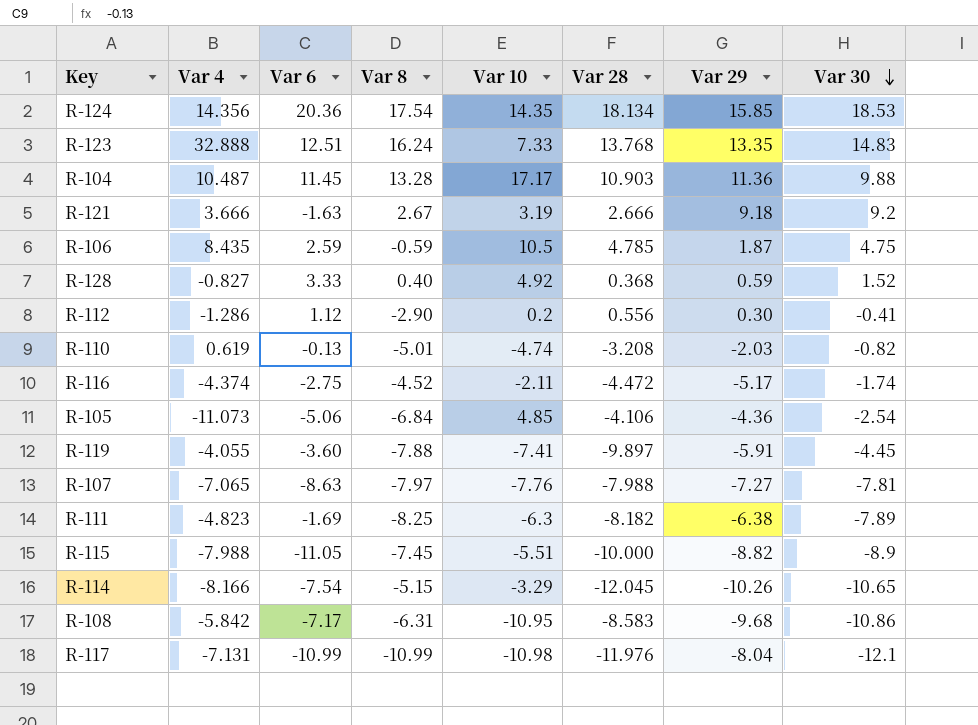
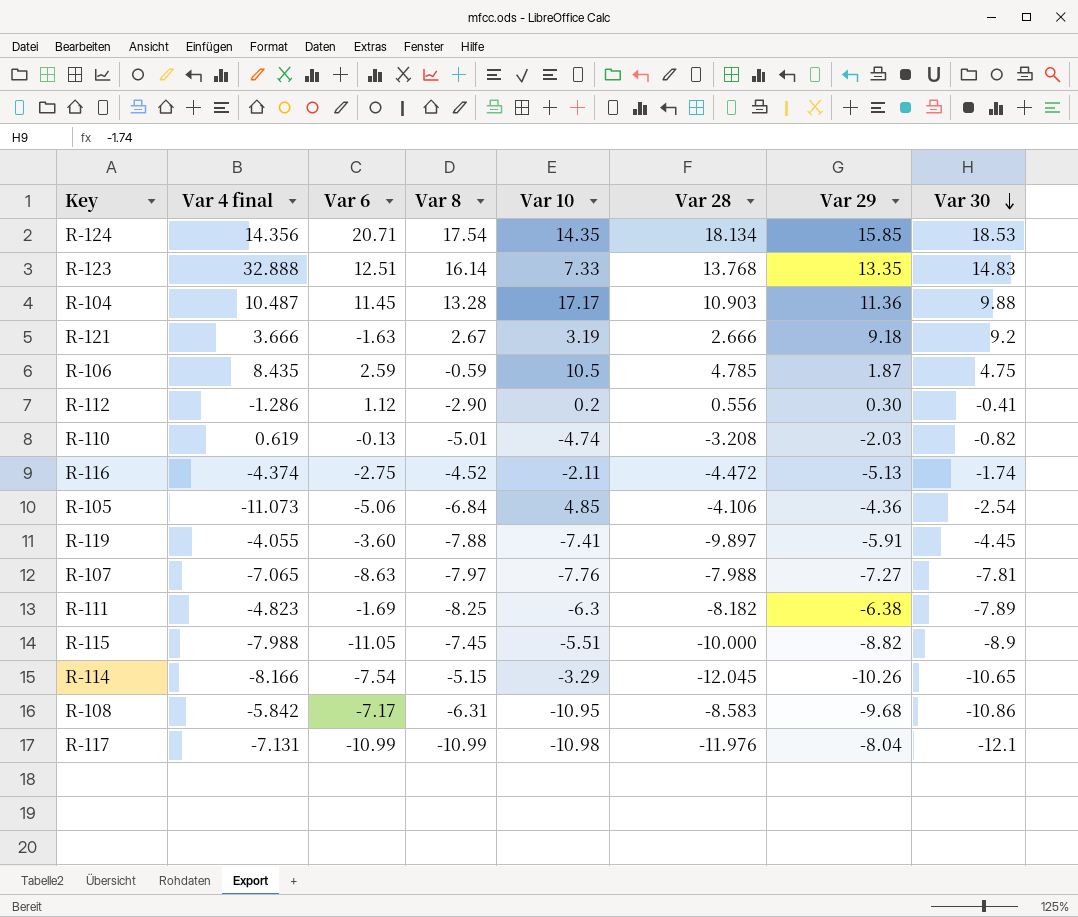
column name: Var 4 -> Var 4 final
row R-128: -0.827 | 3.33 | 0.40 | 4.92 | 0.368 | 0.59 | 1.52 -> none
R-124 | Var 6: 20.36 -> 20.71
R-123 | Var 8: 16.24 -> 16.14
R-116 | Var 29: -5.17 -> -5.13

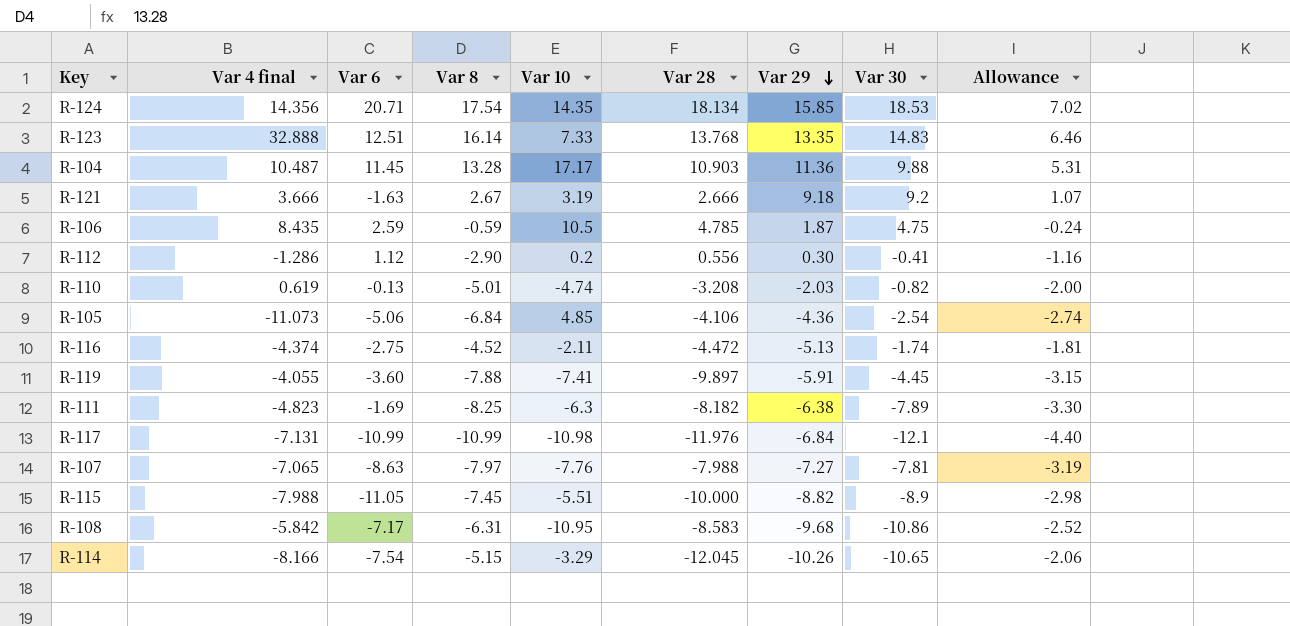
row order: Var 30 descending -> Var 29 descending
column Allowance | formula: none -> [Var 8] * 0.4
R-117 | Var 29: -8.04 -> -6.84

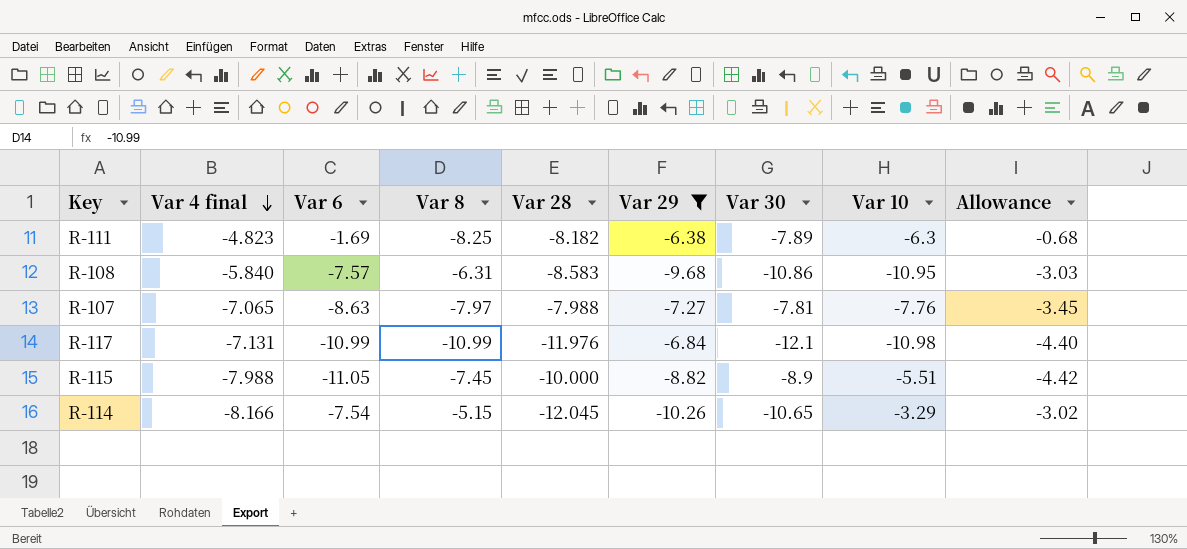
filter: none -> Var 29 <= -6.38
row order: Var 29 descending -> Var 4 final descending
column Var 10 | position: 5 -> 8
column Allowance | formula: [Var 8] * 0.4 -> [Var 6] * 0.4
R-108 | Var 4 final: -5.842 -> -5.840
R-108 | Var 6: -7.17 -> -7.57

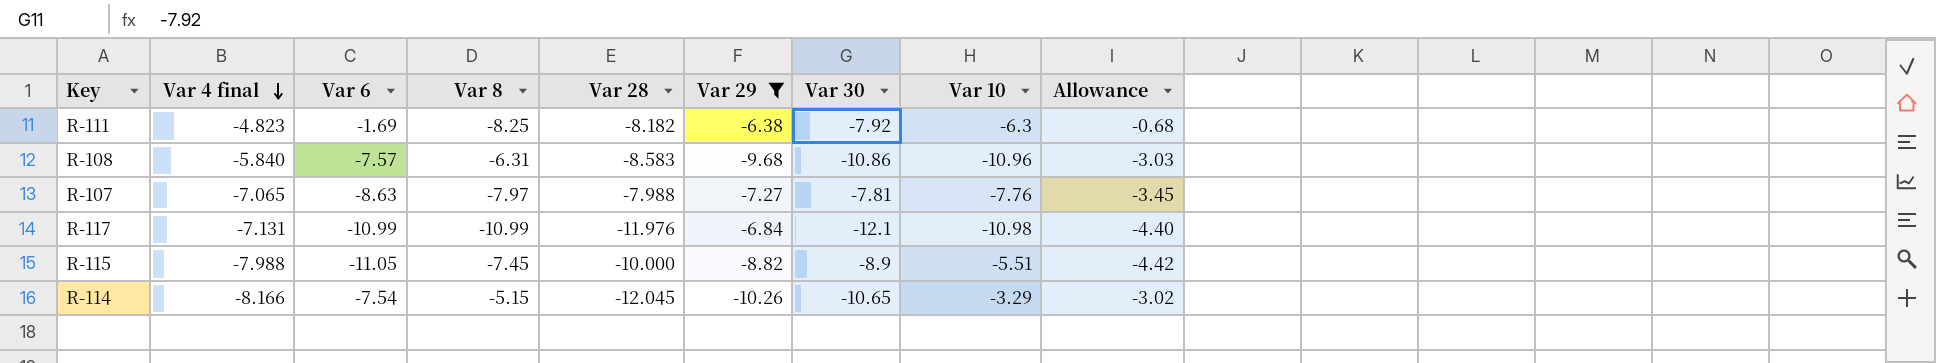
R-111 | Var 30: -7.89 -> -7.92
R-108 | Var 10: -10.95 -> -10.96

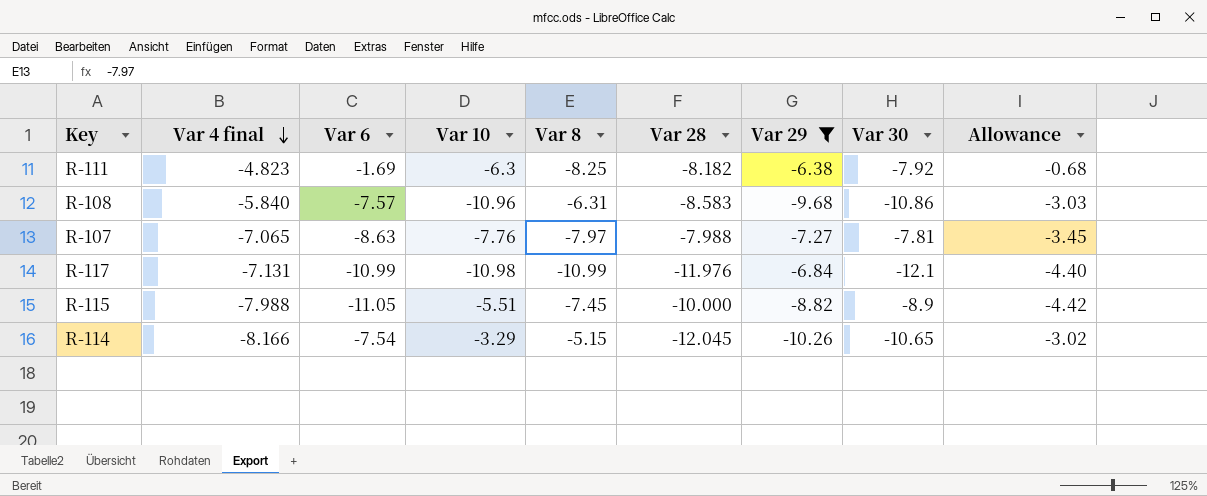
column Var 10 | position: 8 -> 4

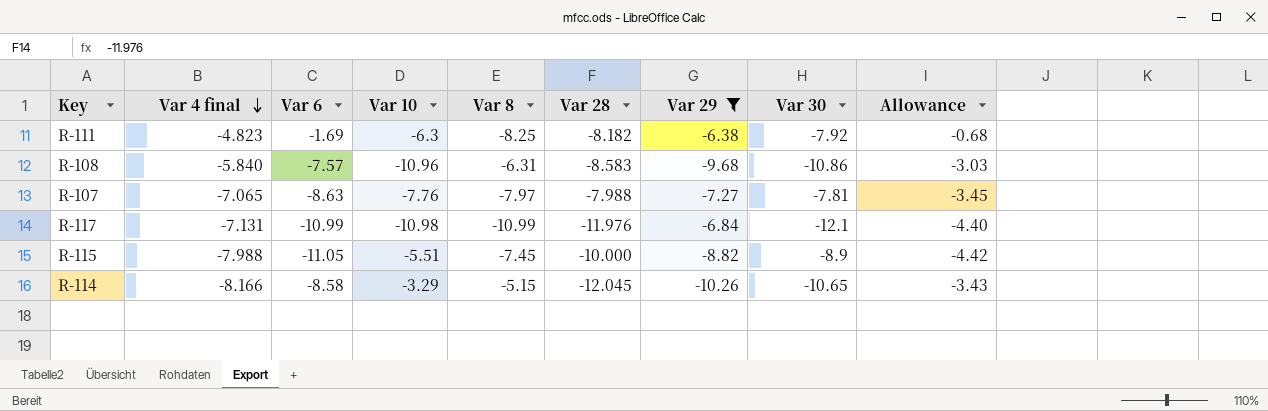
R-114 | Var 6: -7.54 -> -8.58
R-114 | Allowance: -3.02 -> -3.43

